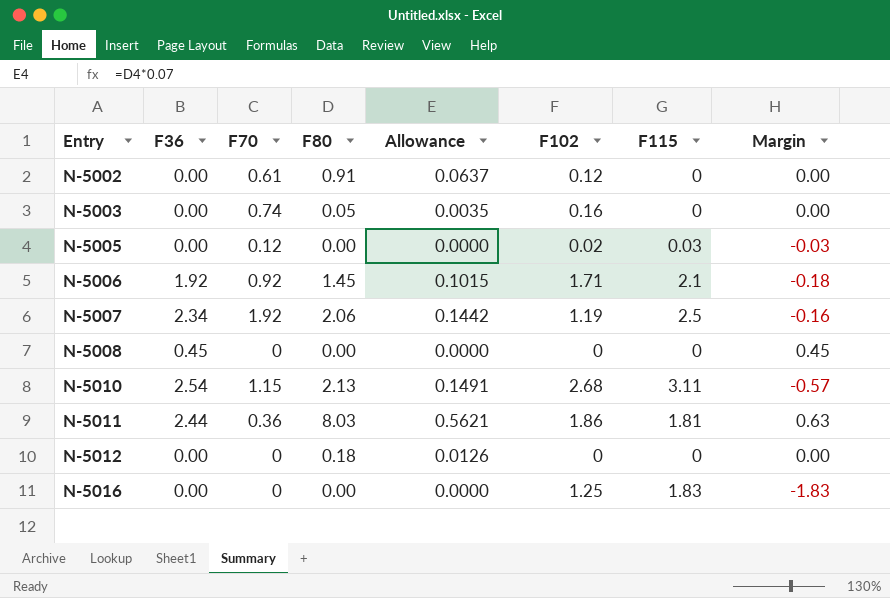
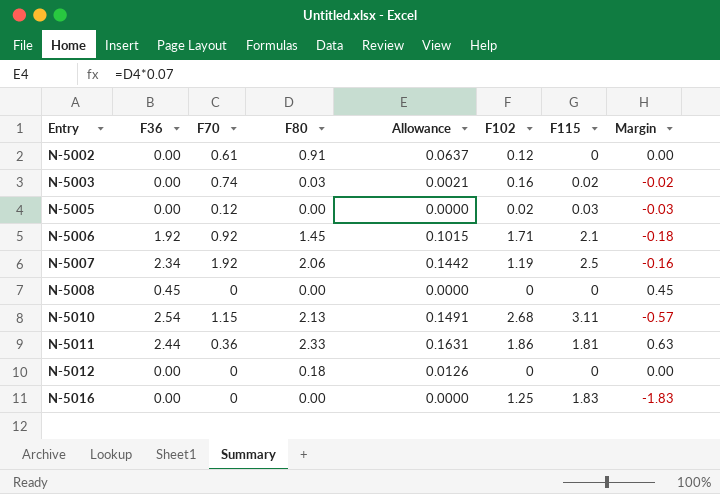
N-5003 | F80: 0.05 -> 0.03
N-5003 | Allowance: 0.0035 -> 0.0021
N-5003 | F115: 0 -> 0.02
N-5003 | Margin: 0.00 -> -0.02
N-5011 | F80: 8.03 -> 2.33
N-5011 | Allowance: 0.5621 -> 0.1631

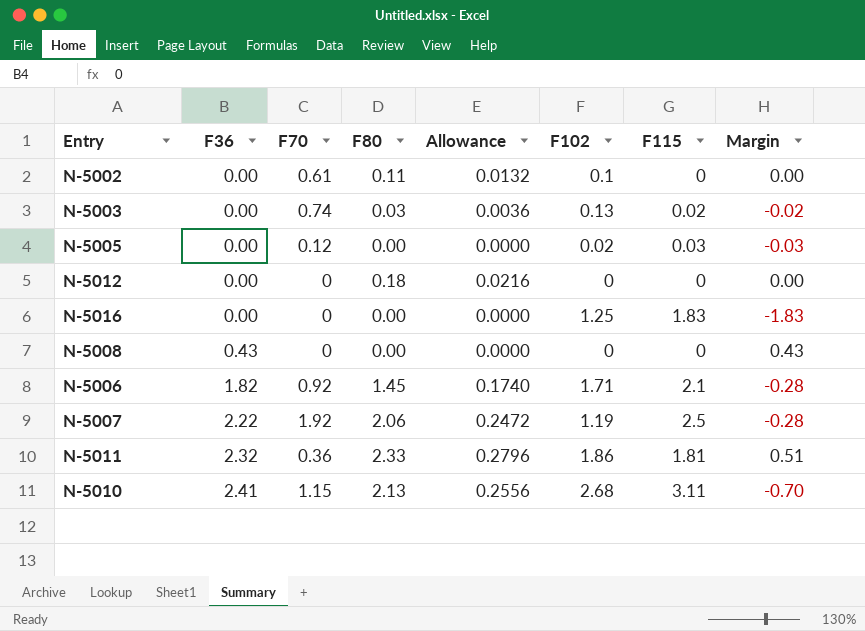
row order: Entry ascending -> F36 ascending
column Allowance | formula: [F80] * 0.07 -> [F80] * 0.12
N-5002 | F80: 0.91 -> 0.11
N-5002 | F102: 0.12 -> 0.1
N-5003 | F102: 0.16 -> 0.13
N-5008 | F36: 0.45 -> 0.43
N-5008 | Margin: 0.45 -> 0.43
N-5006 | F36: 1.92 -> 1.82
N-5006 | Margin: -0.18 -> -0.28
N-5007 | F36: 2.34 -> 2.22
N-5007 | Margin: -0.16 -> -0.28
N-5011 | F36: 2.44 -> 2.32
N-5011 | Margin: 0.63 -> 0.51
N-5010 | F36: 2.54 -> 2.41
N-5010 | Margin: -0.57 -> -0.70

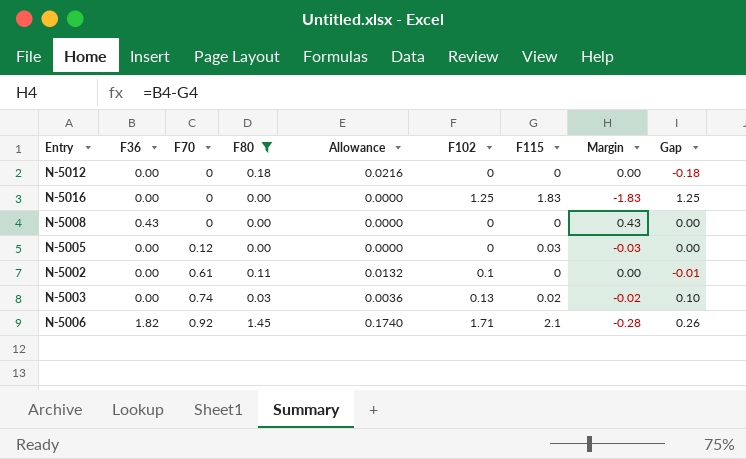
filter: none -> F80 <= 1.45
row order: F36 ascending -> F70 ascending
column Gap | formula: none -> [F102] - [F80]
N-5005 | F102: 0.02 -> 0

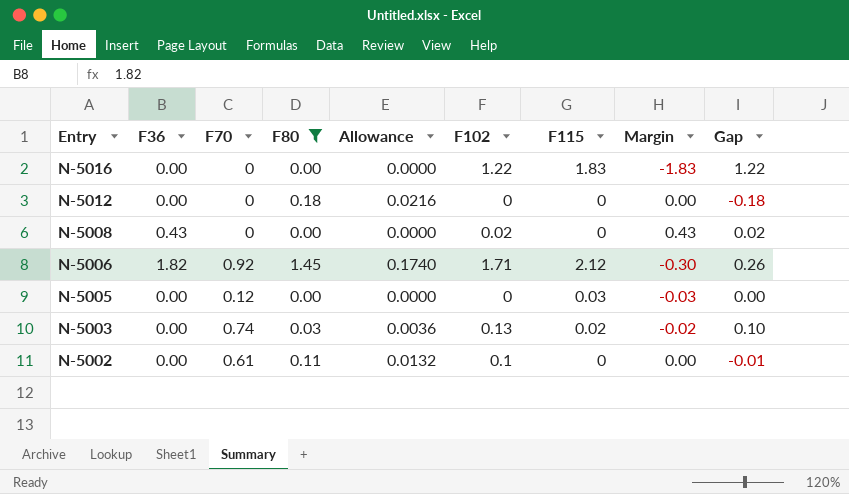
row order: F70 ascending -> Entry descending
N-5016 | F102: 1.25 -> 1.22
N-5016 | Gap: 1.25 -> 1.22
N-5008 | F102: 0 -> 0.02
N-5008 | Gap: 0.00 -> 0.02
N-5006 | F115: 2.1 -> 2.12
N-5006 | Margin: -0.28 -> -0.30

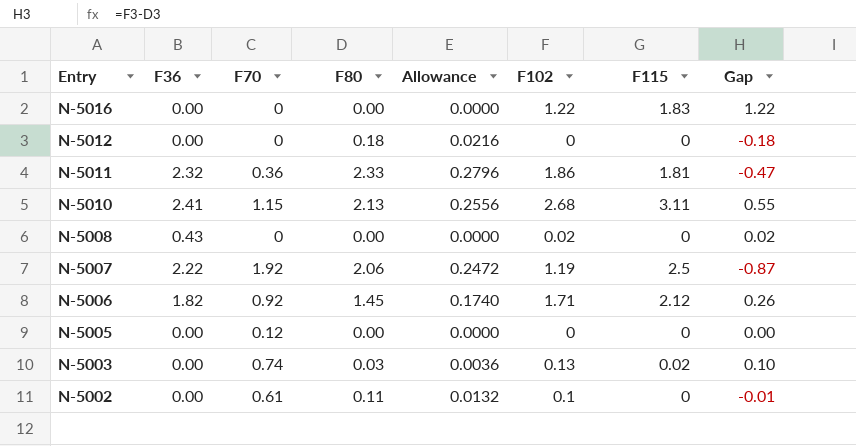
filter: F80 <= 1.45 -> none
column Margin | formula: [F36] - [F115] -> none
N-5005 | F115: 0.03 -> 0

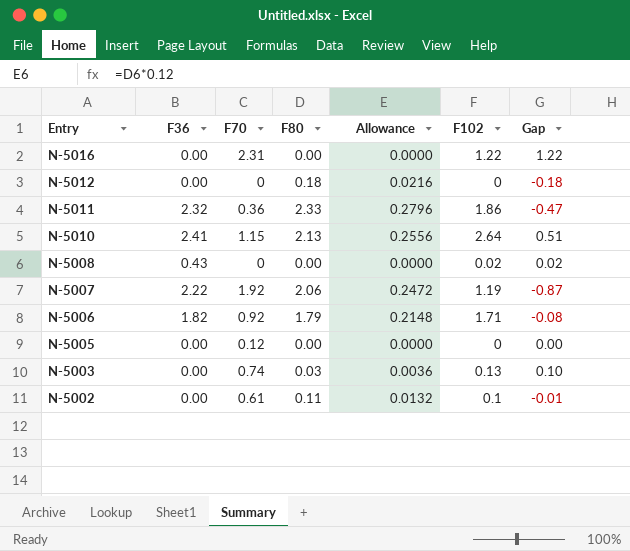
column F115 | position: 7 -> none
N-5016 | F70: 0 -> 2.31
N-5010 | F102: 2.68 -> 2.64
N-5010 | Gap: 0.55 -> 0.51
N-5006 | F80: 1.45 -> 1.79
N-5006 | Allowance: 0.1740 -> 0.2148
N-5006 | Gap: 0.26 -> -0.08

